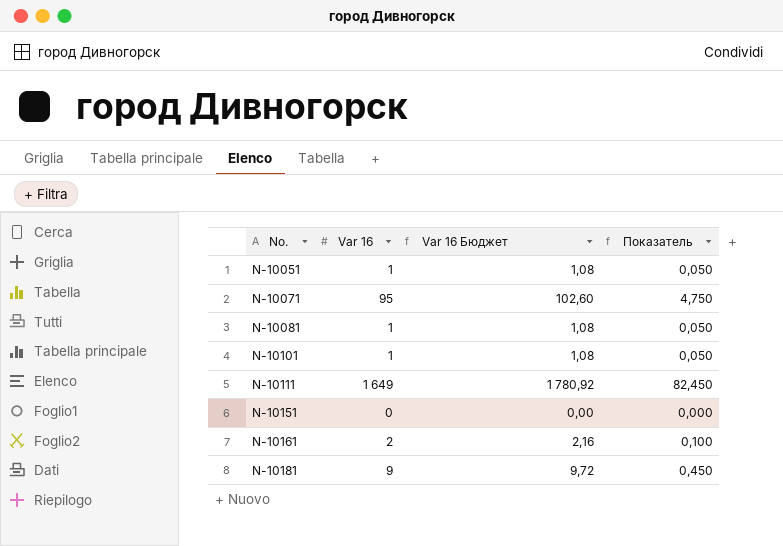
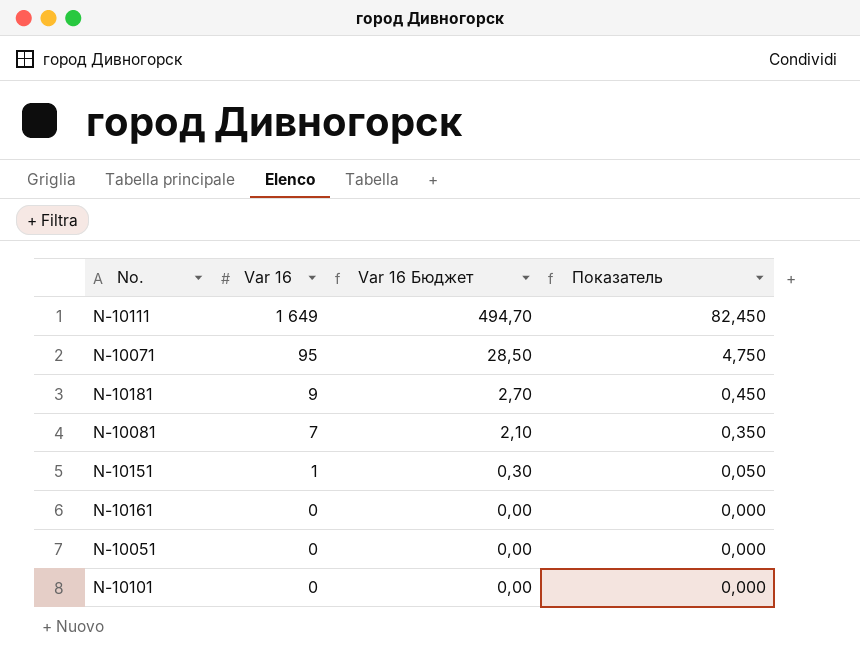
row order: No. ascending -> Var 16 descending
column Var 16 Бюджет | formula: [Var 16] * 1,08 -> [Var 16] * 0,3
N-10081 | Var 16: 1 -> 7
N-10081 | Показатель: 0,050 -> 0,350
N-10151 | Var 16: 0 -> 1
N-10151 | Показатель: 0,000 -> 0,050
N-10161 | Var 16: 2 -> 0
N-10161 | Показатель: 0,100 -> 0,000
N-10051 | Var 16: 1 -> 0
N-10051 | Показатель: 0,050 -> 0,000
N-10101 | Var 16: 1 -> 0
N-10101 | Показатель: 0,050 -> 0,000

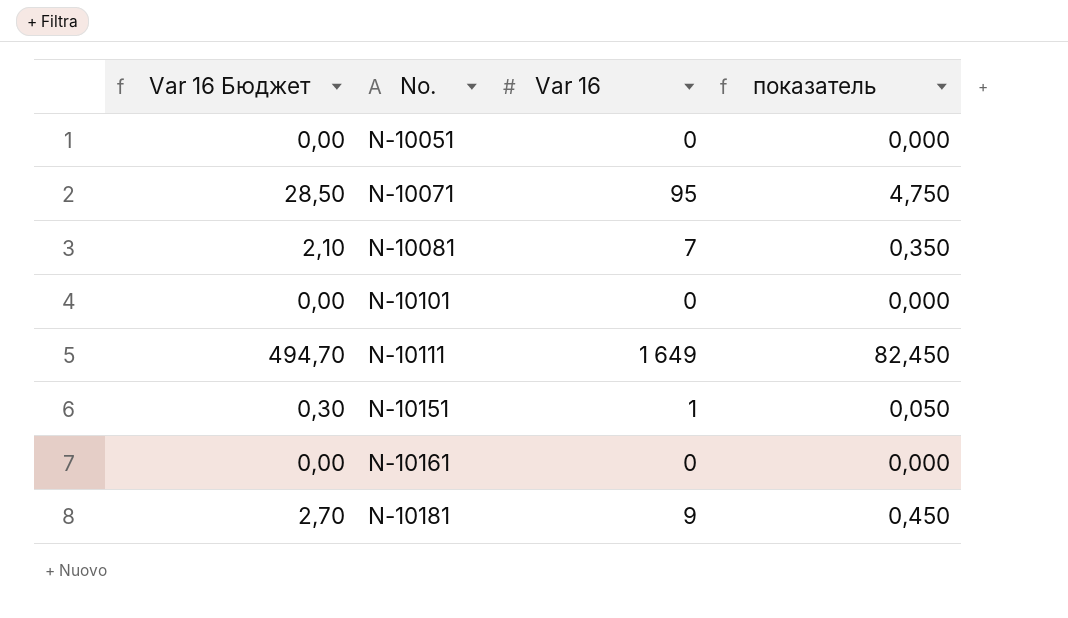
row order: Var 16 descending -> No. ascending
column Var 16 Бюджет | position: 3 -> 1
column name: Показатель -> показатель

